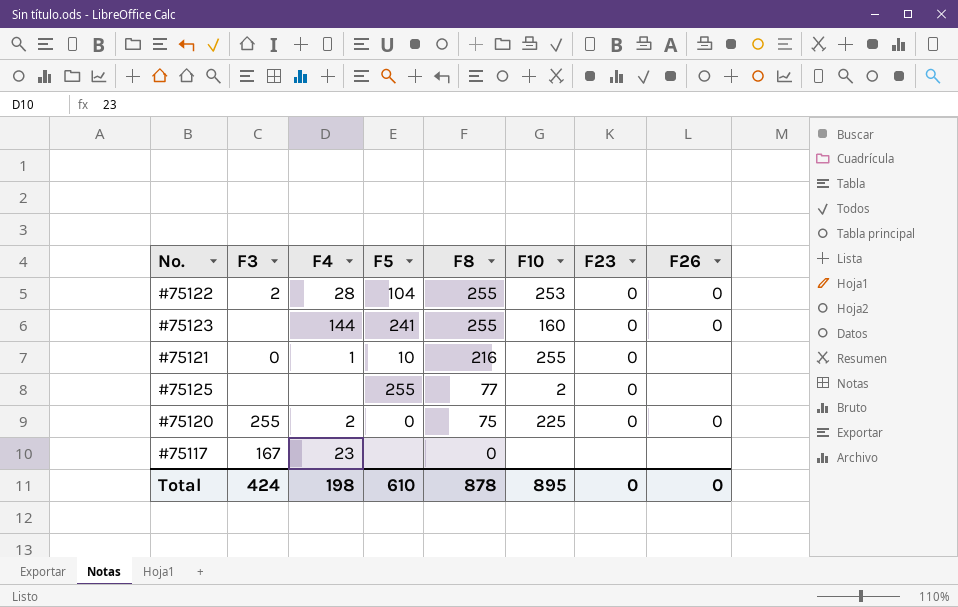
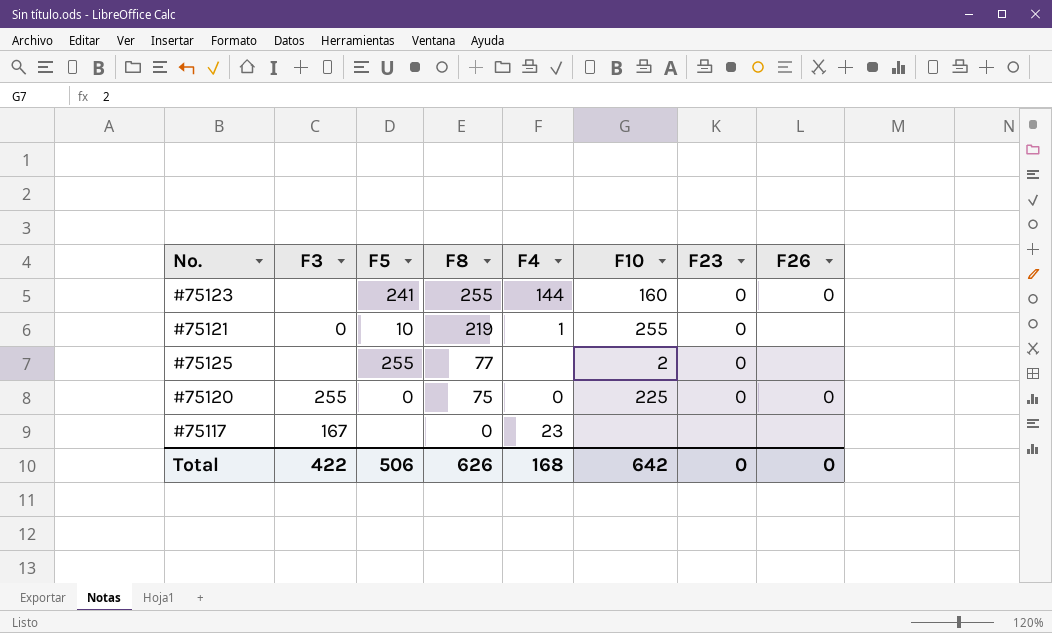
column F4 | position: 3 -> 5
row #75122: 2 | 28 | 104 | 255 | 253 | 0 | 0 -> none
#75121 | F8: 216 -> 219
#75120 | F4: 2 -> 0
Total | F3: 424 -> 422
Total | F5: 610 -> 506
Total | F8: 878 -> 626
Total | F4: 198 -> 168
Total | F10: 895 -> 642

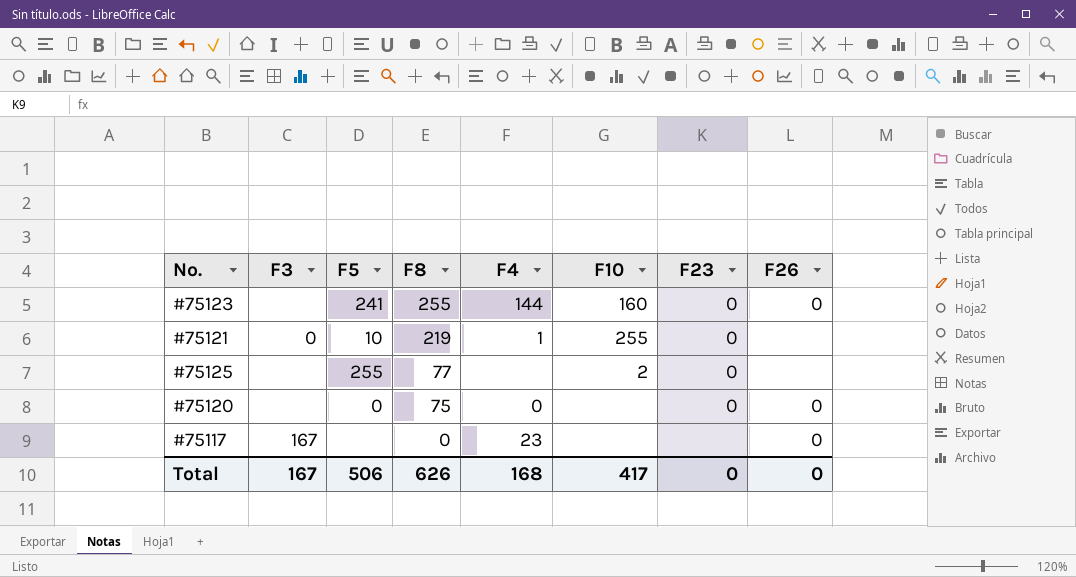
#75120 | F3: 255 -> none
#75120 | F10: 225 -> none
#75117 | F26: none -> 0
Total | F3: 422 -> 167
Total | F10: 642 -> 417

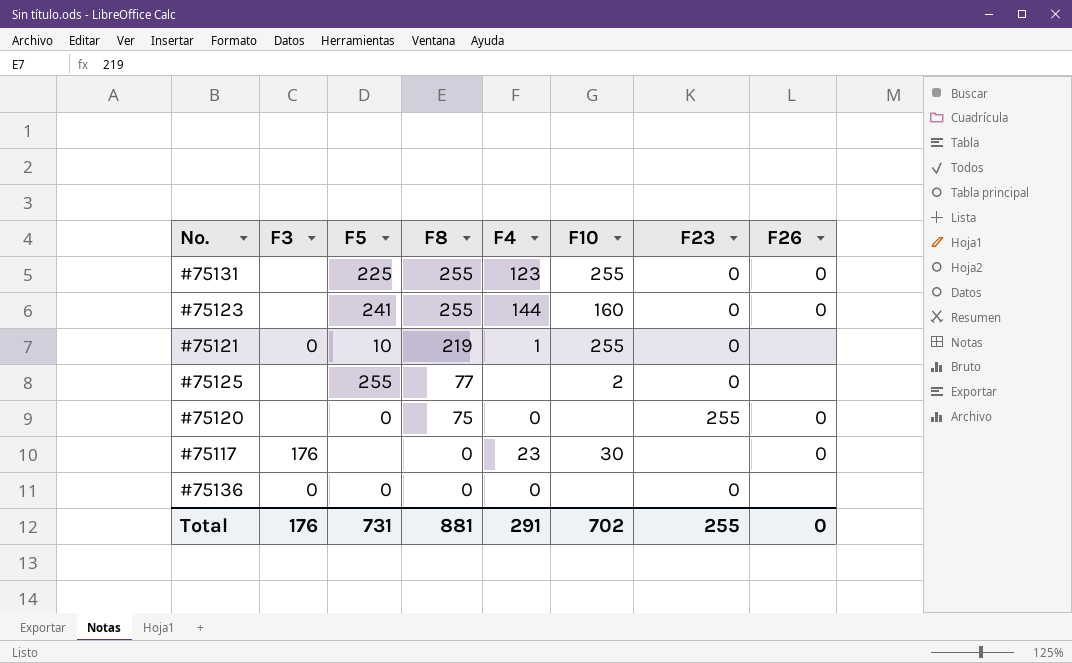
row #75131: none -> none | 225 | 255 | 123 | 255 | 0 | 0
#75120 | F23: 0 -> 255
#75117 | F3: 167 -> 176
#75117 | F10: none -> 30
row #75136: none -> 0 | 0 | 0 | 0 | none | 0 | none
Total | F3: 167 -> 176
Total | F5: 506 -> 731
Total | F8: 626 -> 881
Total | F4: 168 -> 291
Total | F10: 417 -> 702
Total | F23: 0 -> 255

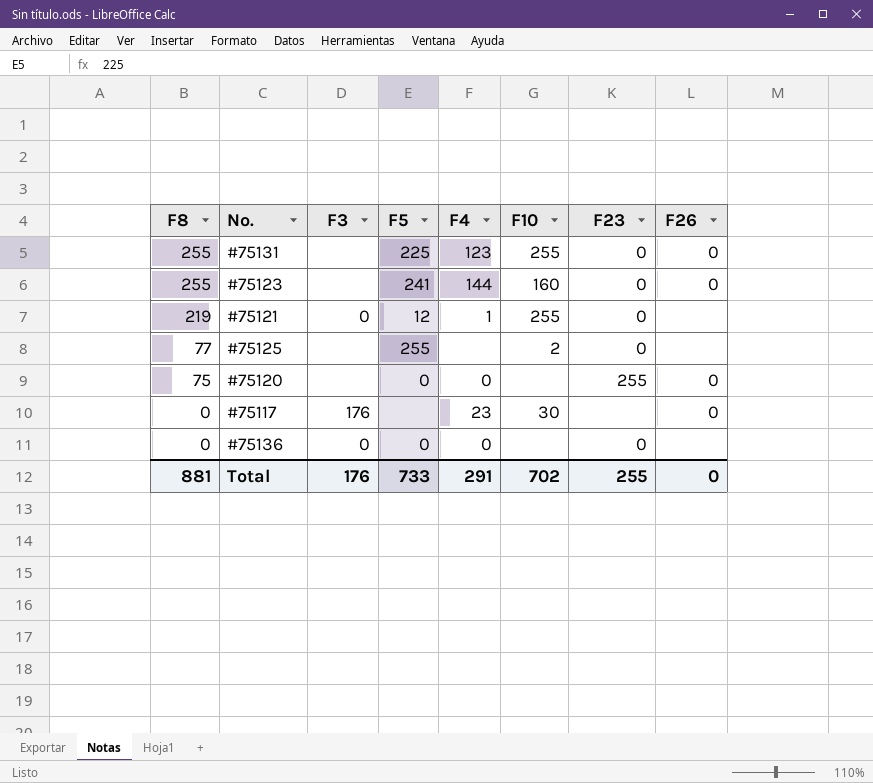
column F8 | position: 4 -> 1
#75121 | F5: 10 -> 12
Total | F5: 731 -> 733

